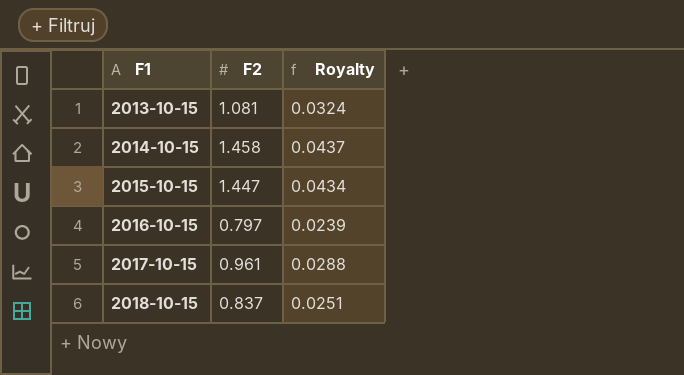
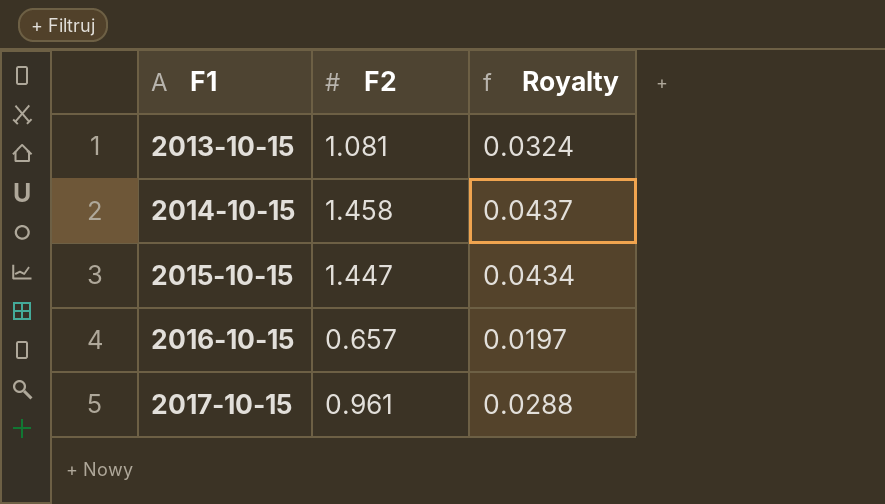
row 2018-10-15: 0.837 | 0.0251 -> none
2016-10-15 | F2: 0.797 -> 0.657
2016-10-15 | Royalty: 0.0239 -> 0.0197

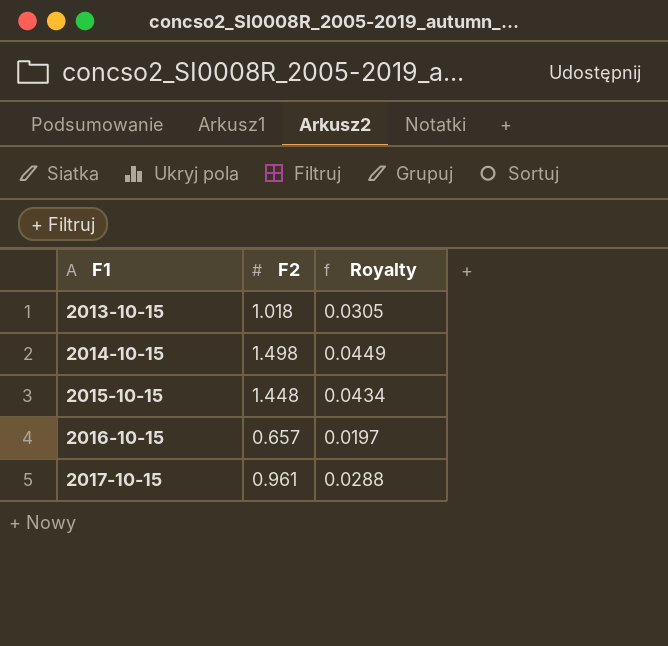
2013-10-15 | F2: 1.081 -> 1.018
2013-10-15 | Royalty: 0.0324 -> 0.0305
2014-10-15 | F2: 1.458 -> 1.498
2014-10-15 | Royalty: 0.0437 -> 0.0449
2015-10-15 | F2: 1.447 -> 1.448

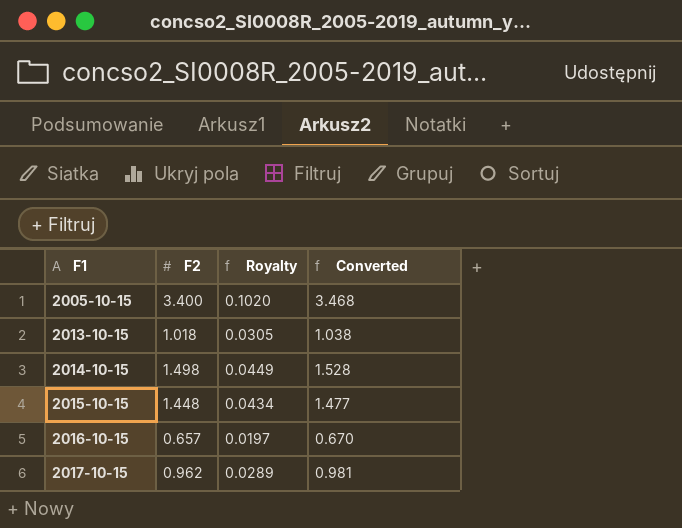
column Converted | formula: none -> [F2] * 1.02
row 2005-10-15: none -> 3.400 | 0.1020 | 3.468
2017-10-15 | F2: 0.961 -> 0.962
2017-10-15 | Royalty: 0.0288 -> 0.0289

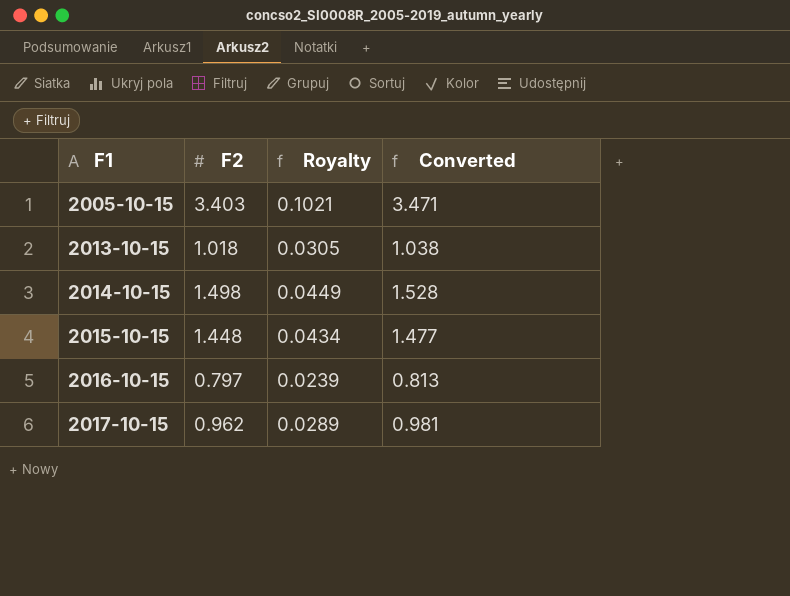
2005-10-15 | F2: 3.400 -> 3.403
2005-10-15 | Royalty: 0.1020 -> 0.1021
2005-10-15 | Converted: 3.468 -> 3.471
2016-10-15 | F2: 0.657 -> 0.797
2016-10-15 | Royalty: 0.0197 -> 0.0239
2016-10-15 | Converted: 0.670 -> 0.813

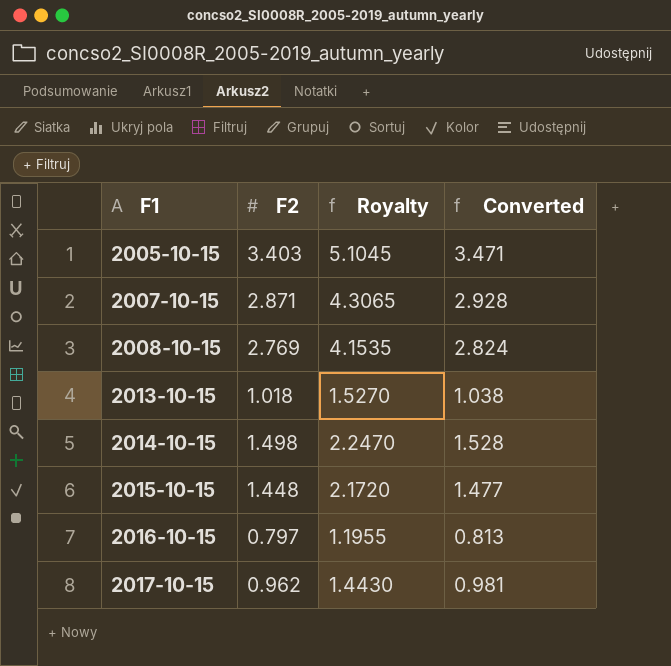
column Royalty | formula: [F2] * 0.03 -> [F2] * 1.5
row 2007-10-15: none -> 2.871 | 4.3065 | 2.928
row 2008-10-15: none -> 2.769 | 4.1535 | 2.824

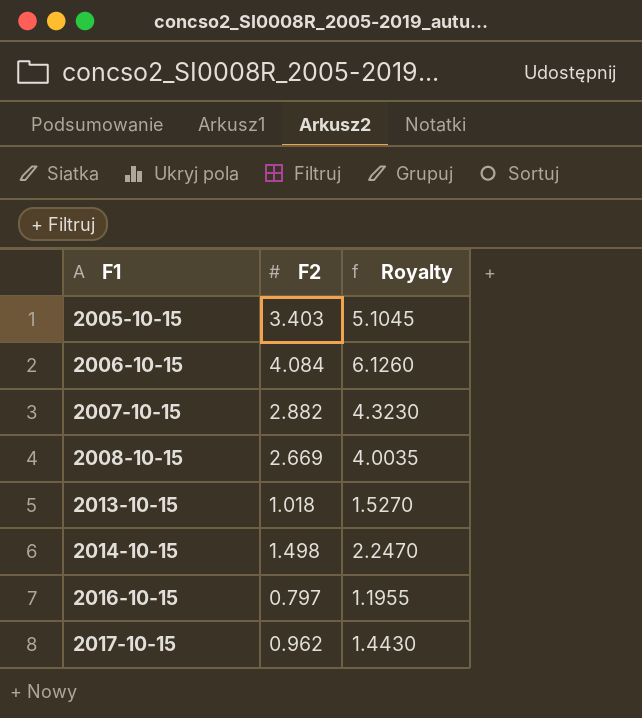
column Converted | formula: [F2] * 1.02 -> none
row 2015-10-15: 1.448 | 2.1720 | 1.477 -> none
row 2006-10-15: none -> 4.084 | 6.1260
2007-10-15 | F2: 2.871 -> 2.882
2007-10-15 | Royalty: 4.3065 -> 4.3230
2008-10-15 | F2: 2.769 -> 2.669
2008-10-15 | Royalty: 4.1535 -> 4.0035

